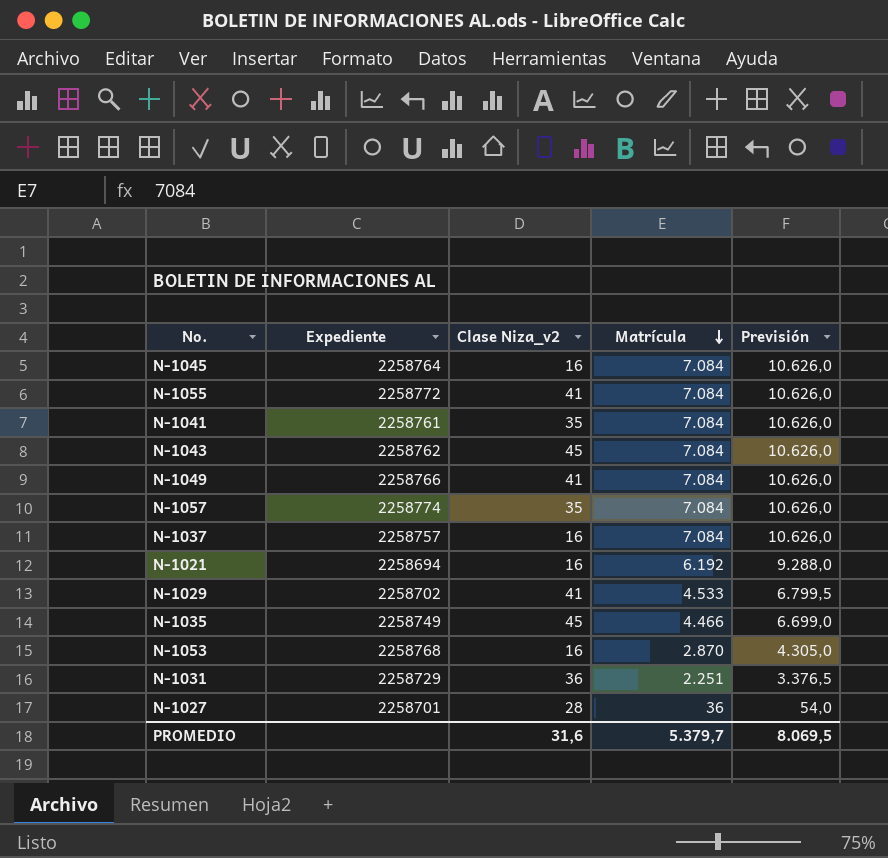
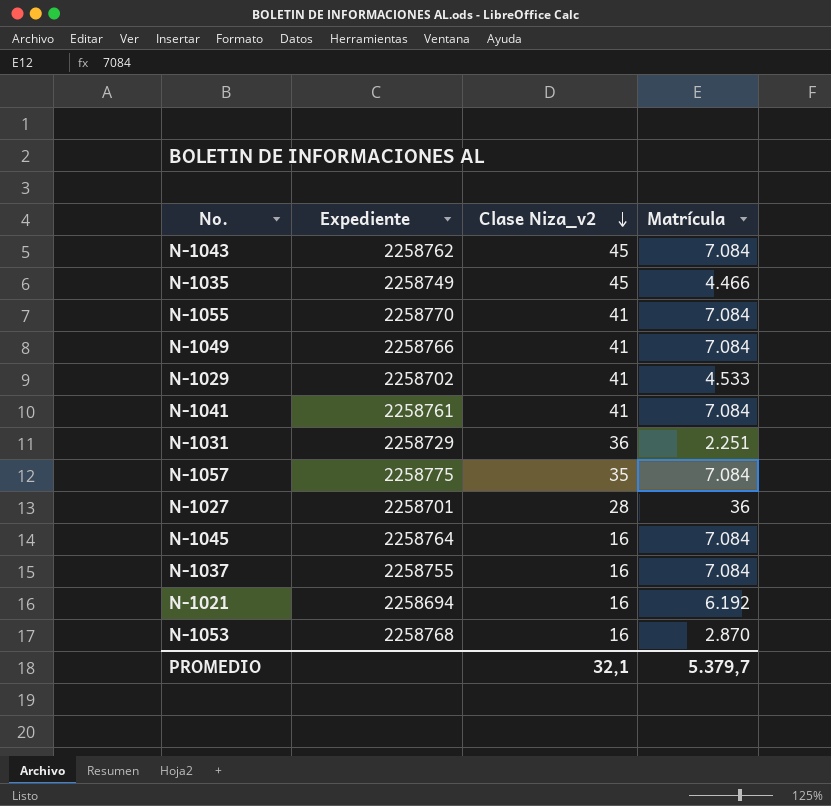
row order: Matrícula descending -> Clase Niza_v2 descending
column Previsión | formula: [Matrícula] * 1,5 -> none
N-1055 | Expediente: 2258772 -> 2258770
N-1041 | Clase Niza_v2: 35 -> 41
N-1057 | Expediente: 2258774 -> 2258775
N-1037 | Expediente: 2258757 -> 2258755
PROMEDIO | Clase Niza_v2: 31,6 -> 32,1

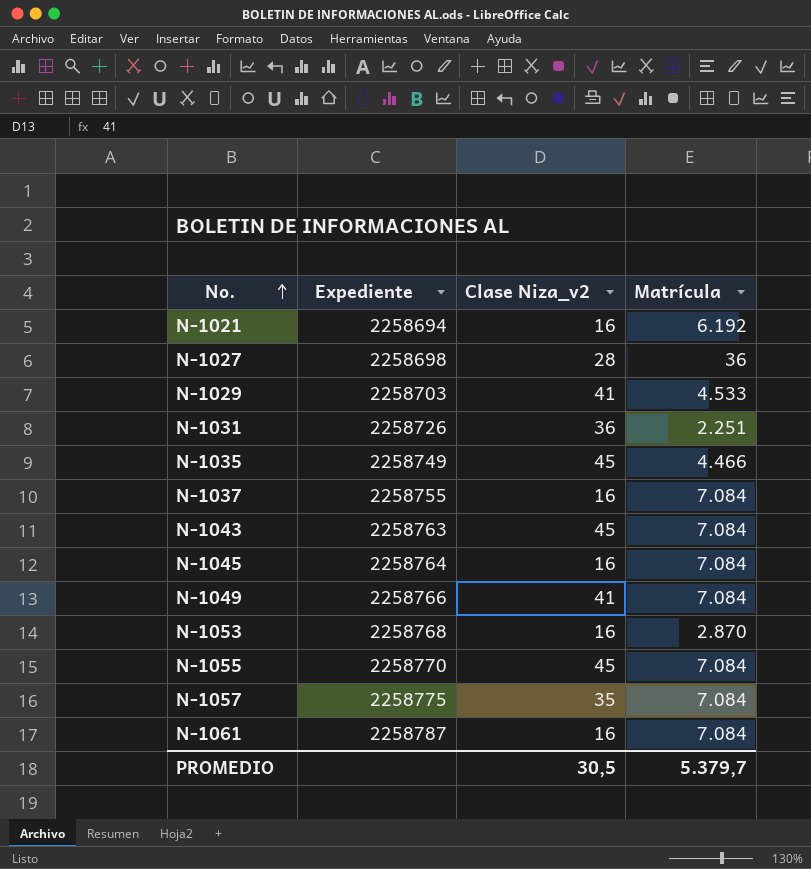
row order: Clase Niza_v2 descending -> No. ascending
row N-1041: 2258761 | 41 | 7.084 -> none
N-1027 | Expediente: 2258701 -> 2258698
N-1029 | Expediente: 2258702 -> 2258703
N-1031 | Expediente: 2258729 -> 2258726
N-1043 | Expediente: 2258762 -> 2258763
N-1055 | Clase Niza_v2: 41 -> 45
row N-1061: none -> 2258787 | 16 | 7.084
PROMEDIO | Clase Niza_v2: 32,1 -> 30,5

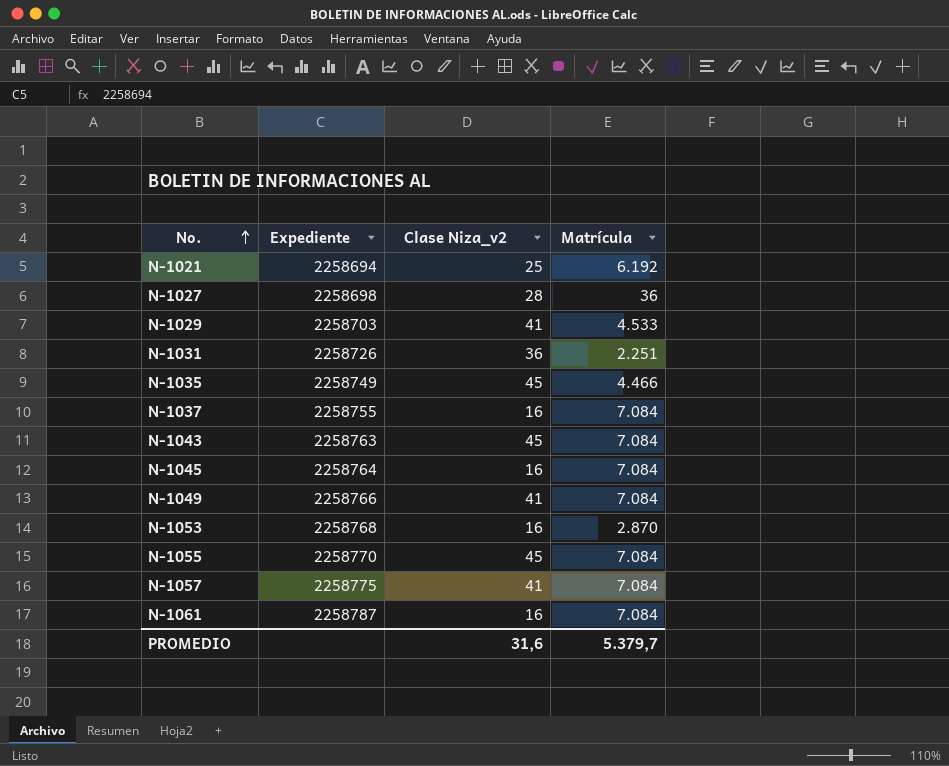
N-1021 | Clase Niza_v2: 16 -> 25
N-1057 | Clase Niza_v2: 35 -> 41
PROMEDIO | Clase Niza_v2: 30,5 -> 31,6

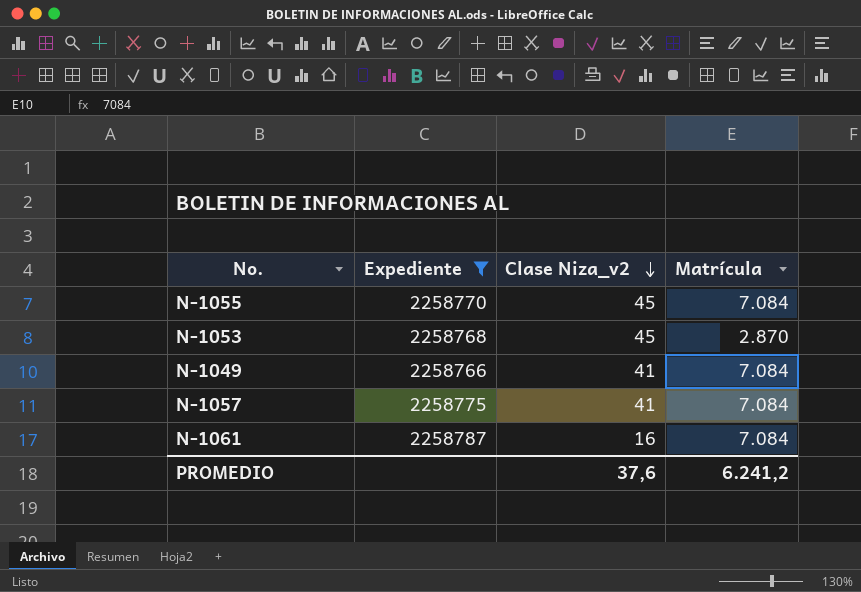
filter: none -> Expediente >= 2258766
row order: No. ascending -> Clase Niza_v2 descending
N-1053 | Clase Niza_v2: 16 -> 45
PROMEDIO | Clase Niza_v2: 31,6 -> 37,6
PROMEDIO | Matrícula: 5.379,7 -> 6.241,2

